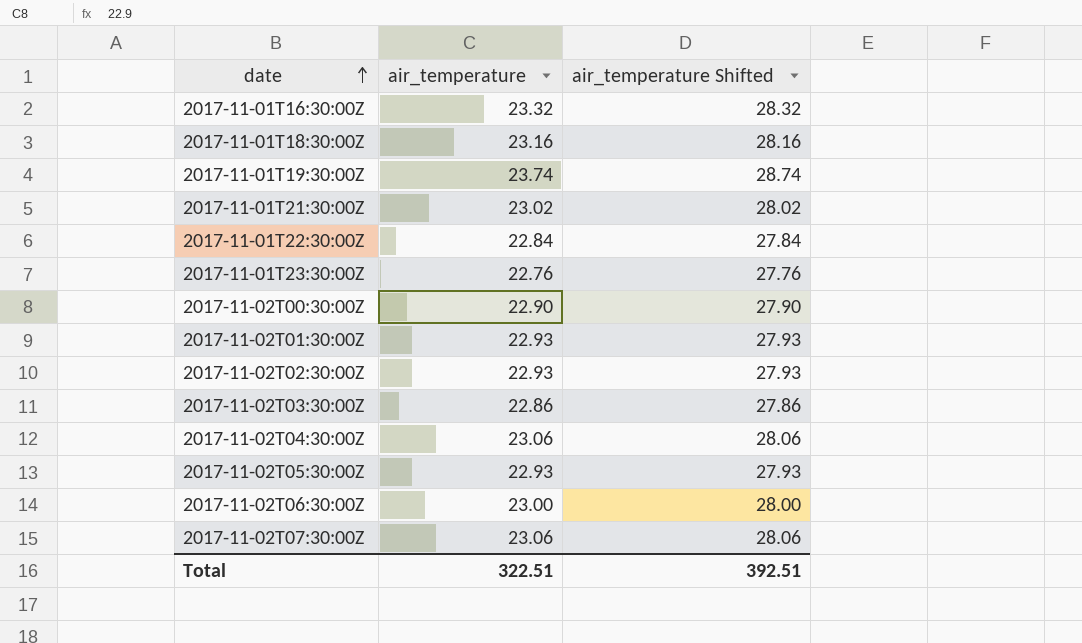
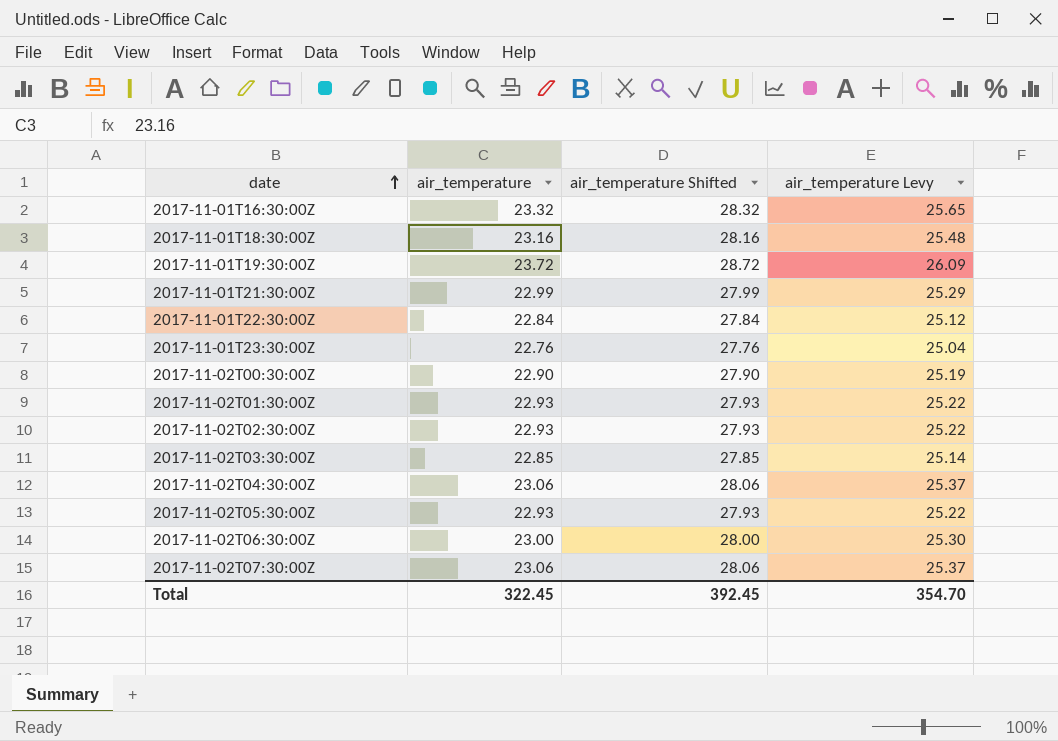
column air_temperature Levy | formula: none -> [air_temperature] * 1.1
2017-11-01T19:30:00Z | air_temperature: 23.74 -> 23.72
2017-11-01T19:30:00Z | air_temperature Shifted: 28.74 -> 28.72
2017-11-01T21:30:00Z | air_temperature: 23.02 -> 22.99
2017-11-01T21:30:00Z | air_temperature Shifted: 28.02 -> 27.99
2017-11-02T03:30:00Z | air_temperature: 22.86 -> 22.85
2017-11-02T03:30:00Z | air_temperature Shifted: 27.86 -> 27.85
Total | air_temperature: 322.51 -> 322.45
Total | air_temperature Shifted: 392.51 -> 392.45

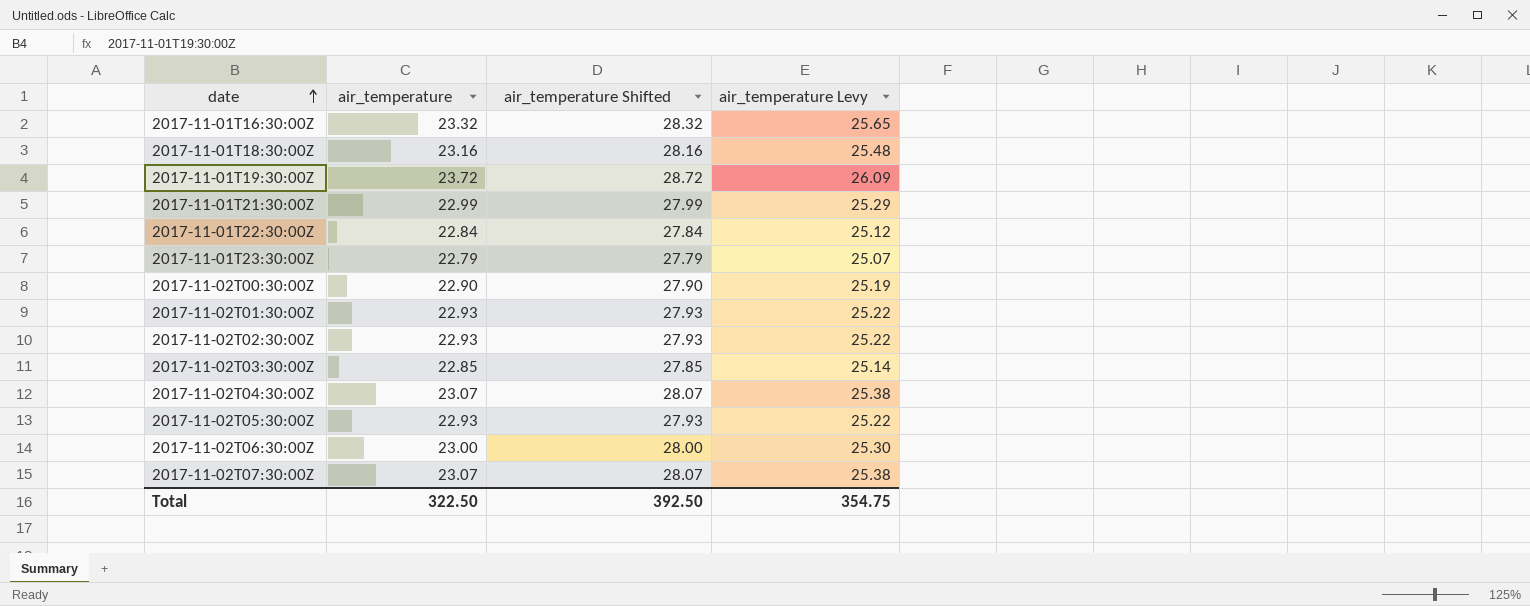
2017-11-01T23:30:00Z | air_temperature: 22.76 -> 22.79
2017-11-01T23:30:00Z | air_temperature Shifted: 27.76 -> 27.79
2017-11-01T23:30:00Z | air_temperature Levy: 25.04 -> 25.07
2017-11-02T04:30:00Z | air_temperature: 23.06 -> 23.07
2017-11-02T04:30:00Z | air_temperature Shifted: 28.06 -> 28.07
2017-11-02T04:30:00Z | air_temperature Levy: 25.37 -> 25.38
2017-11-02T07:30:00Z | air_temperature: 23.06 -> 23.07
2017-11-02T07:30:00Z | air_temperature Shifted: 28.06 -> 28.07
2017-11-02T07:30:00Z | air_temperature Levy: 25.37 -> 25.38
Total | air_temperature: 322.45 -> 322.50
Total | air_temperature Shifted: 392.45 -> 392.50
Total | air_temperature Levy: 354.70 -> 354.75

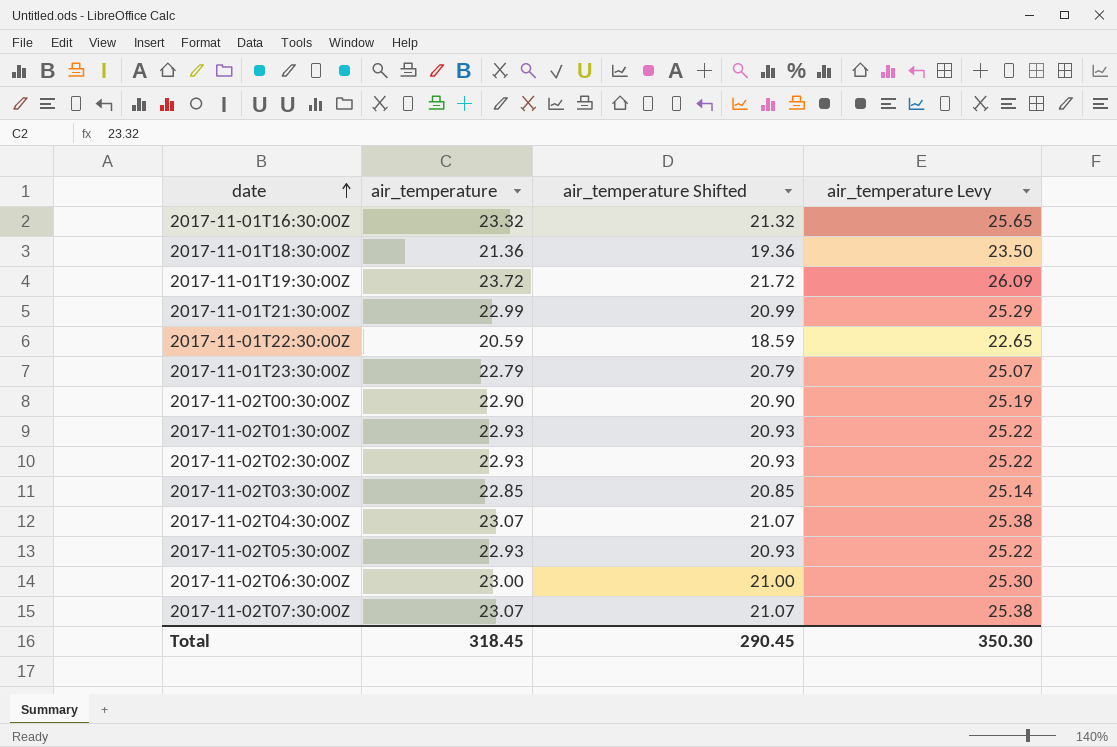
column air_temperature Shifted | formula: [air_temperature] + 5 -> [air_temperature] - 2
2017-11-01T18:30:00Z | air_temperature: 23.16 -> 21.36
2017-11-01T18:30:00Z | air_temperature Levy: 25.48 -> 23.50
2017-11-01T22:30:00Z | air_temperature: 22.84 -> 20.59
2017-11-01T22:30:00Z | air_temperature Levy: 25.12 -> 22.65
Total | air_temperature: 322.50 -> 318.45
Total | air_temperature Shifted: 392.50 -> 290.45
Total | air_temperature Levy: 354.75 -> 350.30

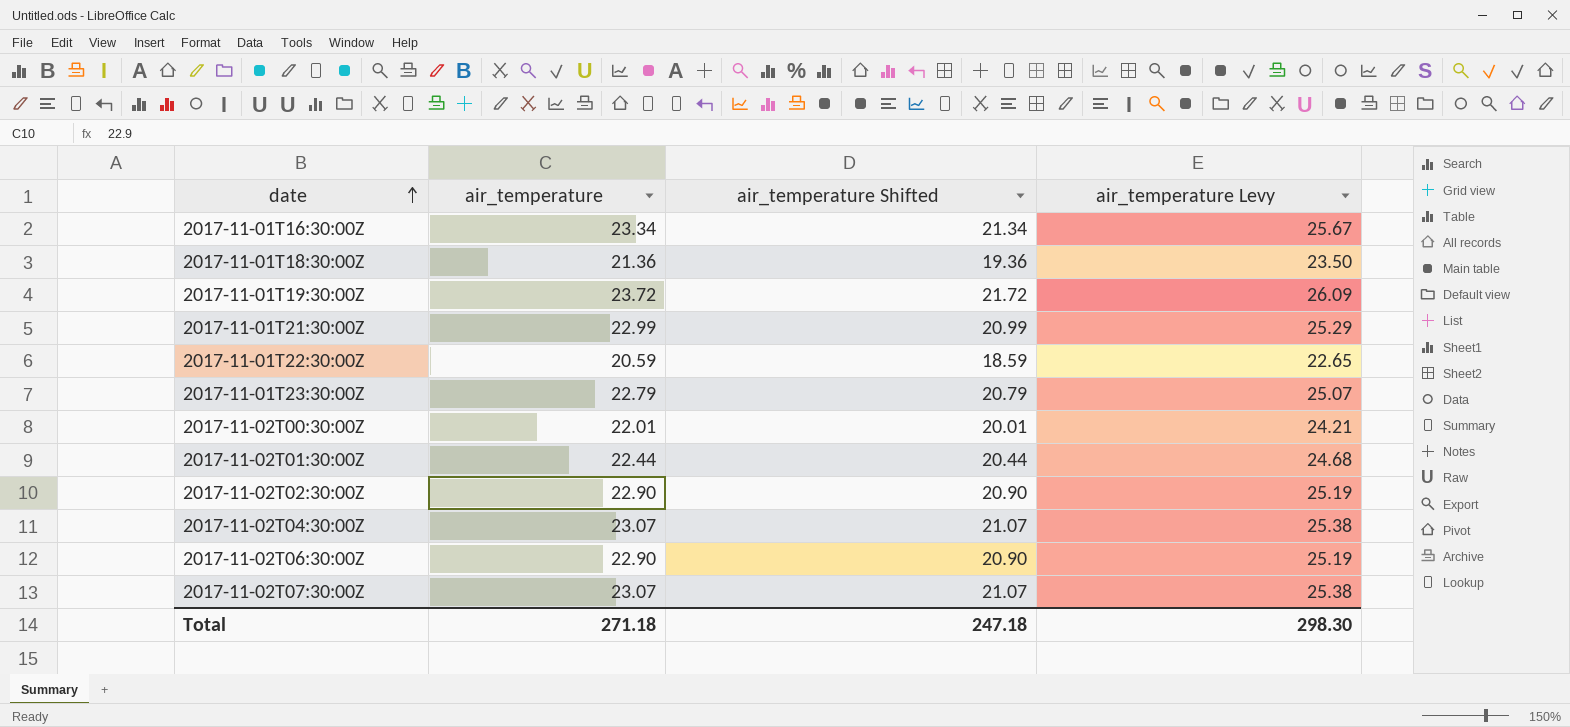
row 2017-11-02T03:30:00Z: 22.85 | 20.85 | 25.14 -> none
row 2017-11-02T05:30:00Z: 22.93 | 20.93 | 25.22 -> none
2017-11-01T16:30:00Z | air_temperature: 23.32 -> 23.34
2017-11-01T16:30:00Z | air_temperature Shifted: 21.32 -> 21.34
2017-11-01T16:30:00Z | air_temperature Levy: 25.65 -> 25.67
2017-11-02T00:30:00Z | air_temperature: 22.90 -> 22.01
2017-11-02T00:30:00Z | air_temperature Shifted: 20.90 -> 20.01
2017-11-02T00:30:00Z | air_temperature Levy: 25.19 -> 24.21
2017-11-02T01:30:00Z | air_temperature: 22.93 -> 22.44
2017-11-02T01:30:00Z | air_temperature Shifted: 20.93 -> 20.44
2017-11-02T01:30:00Z | air_temperature Levy: 25.22 -> 24.68
2017-11-02T02:30:00Z | air_temperature: 22.93 -> 22.90
2017-11-02T02:30:00Z | air_temperature Shifted: 20.93 -> 20.90
2017-11-02T02:30:00Z | air_temperature Levy: 25.22 -> 25.19
2017-11-02T06:30:00Z | air_temperature: 23.00 -> 22.90
2017-11-02T06:30:00Z | air_temperature Shifted: 21.00 -> 20.90
2017-11-02T06:30:00Z | air_temperature Levy: 25.30 -> 25.19
Total | air_temperature: 318.45 -> 271.18
Total | air_temperature Shifted: 290.45 -> 247.18
Total | air_temperature Levy: 350.30 -> 298.30

